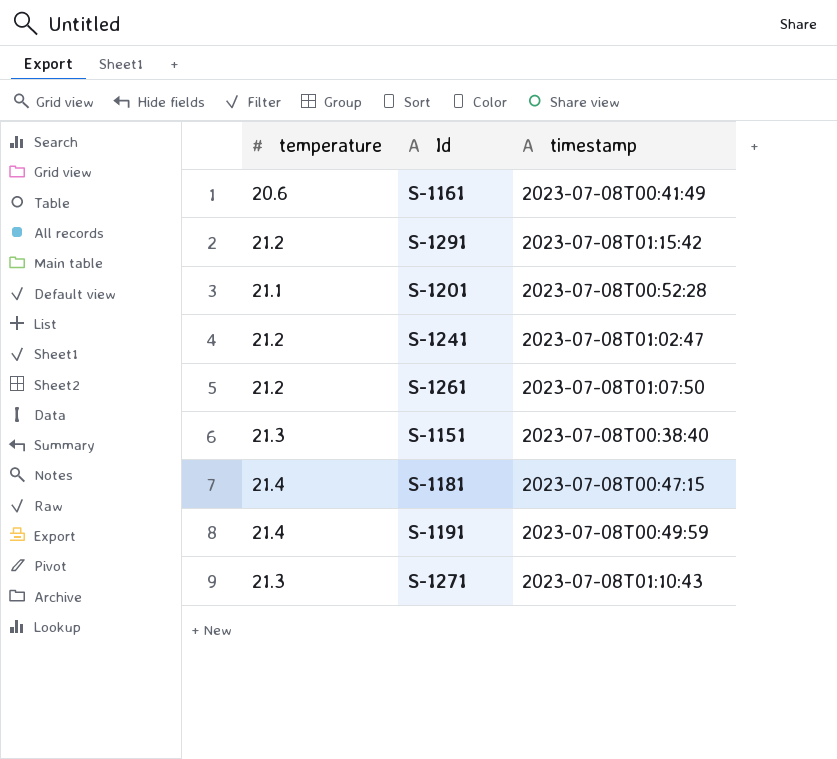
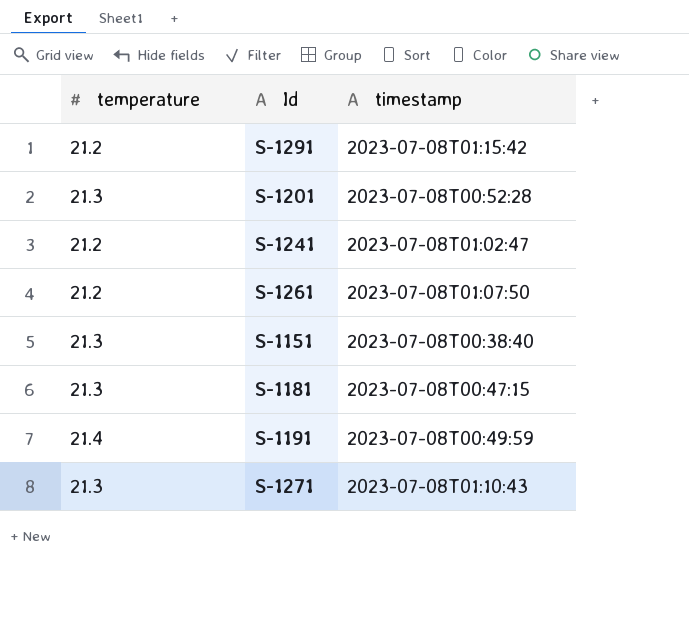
row S-1161: 20.6 | 2023-07-08T00:41:49 -> none
S-1201 | temperature: 21.1 -> 21.3
S-1181 | temperature: 21.4 -> 21.3

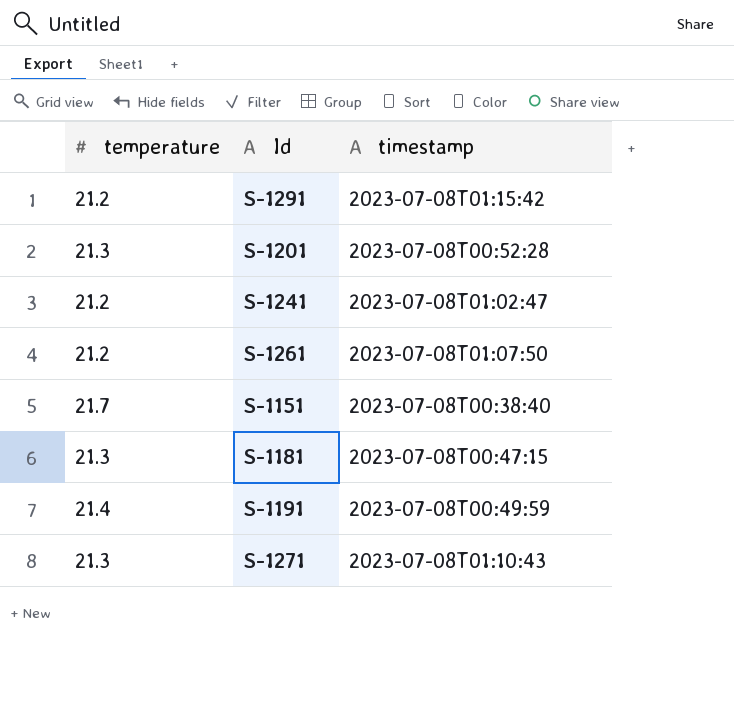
S-1151 | temperature: 21.3 -> 21.7

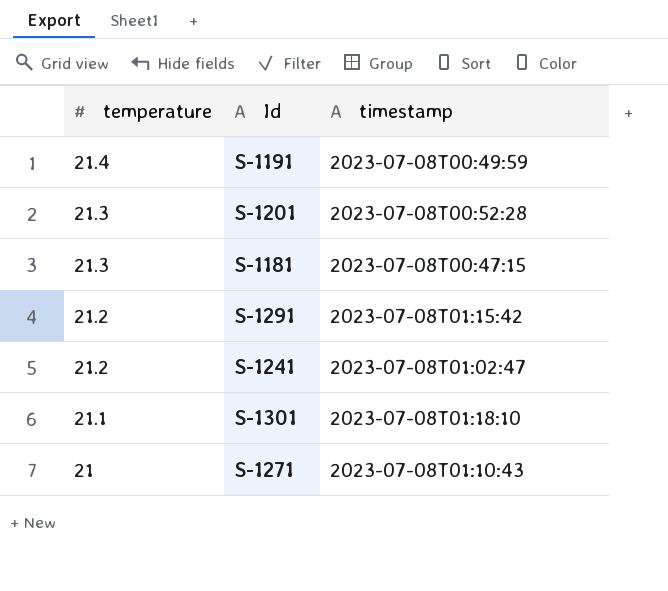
row order: none -> temperature descending
row S-1261: 21.2 | 2023-07-08T01:07:50 -> none
row S-1151: 21.7 | 2023-07-08T00:38:40 -> none
row S-1301: none -> 21.1 | 2023-07-08T01:18:10
S-1271 | temperature: 21.3 -> 21

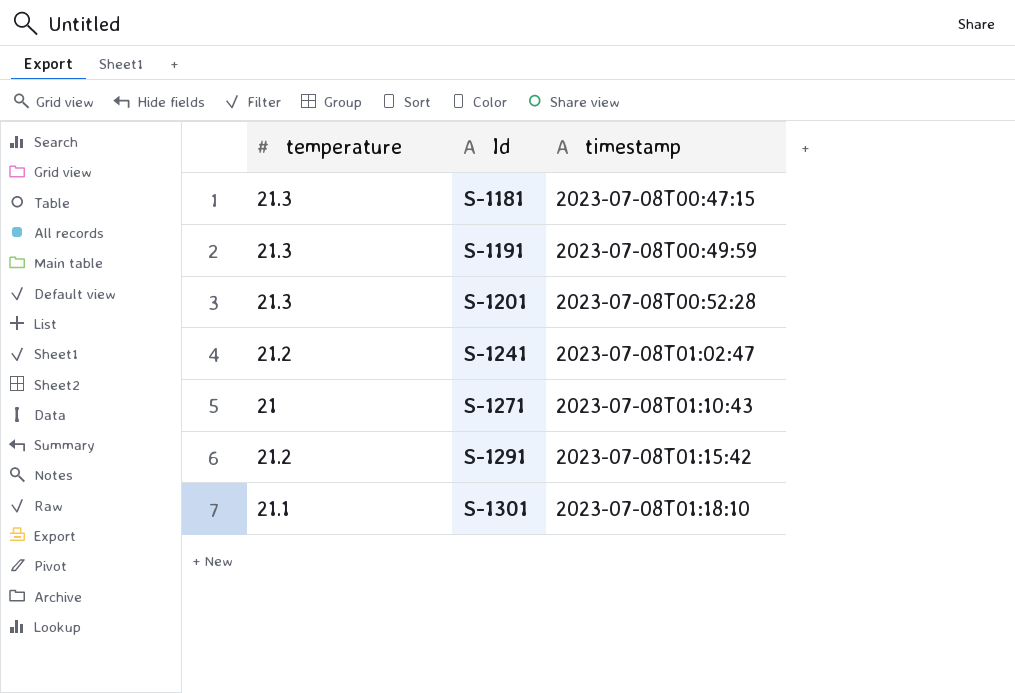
row order: temperature descending -> Id ascending
S-1191 | temperature: 21.4 -> 21.3

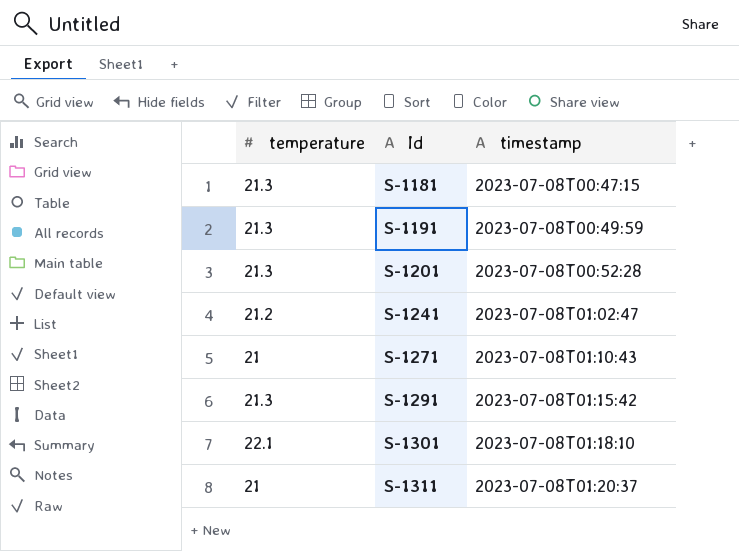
S-1291 | temperature: 21.2 -> 21.3
S-1301 | temperature: 21.1 -> 22.1
row S-1311: none -> 21 | 2023-07-08T01:20:37

